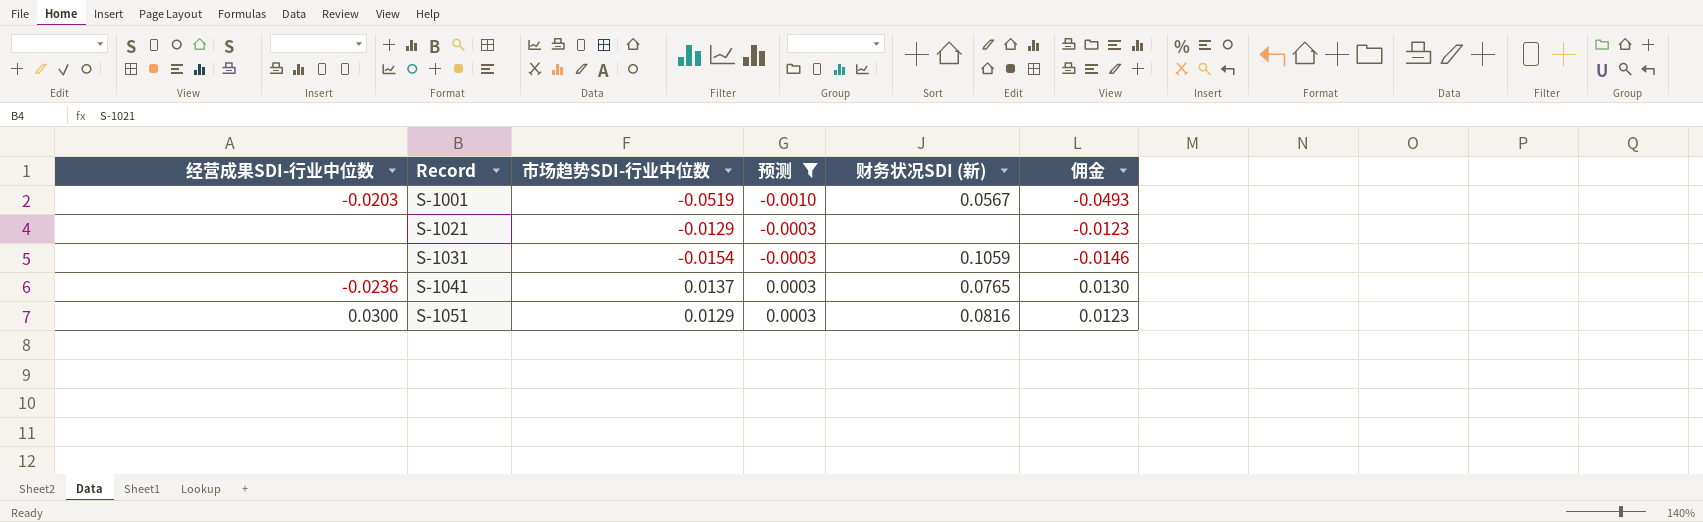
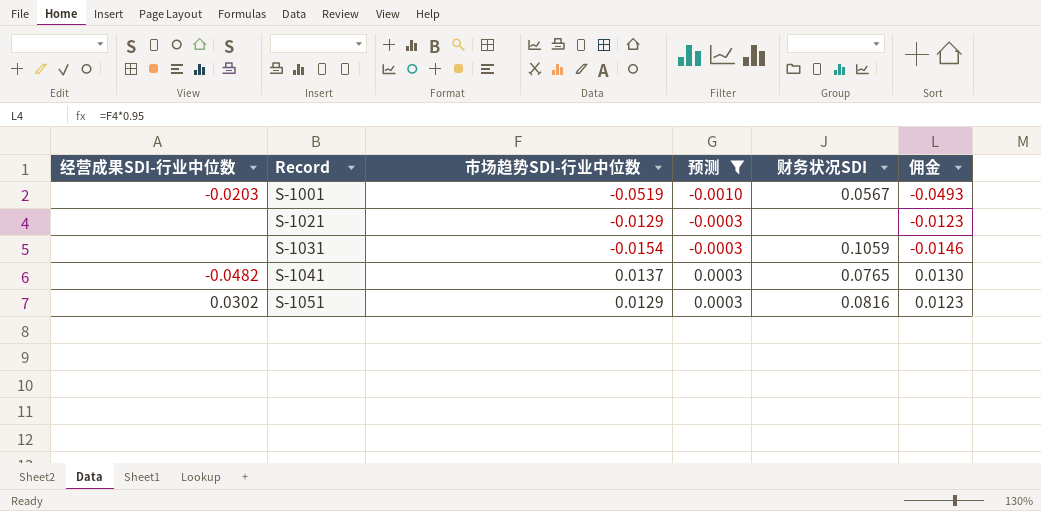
column name: 财务状况SDI (新) -> 财务状况SDI
S-1041 | 经营成果SDI-行业中位数: -0.0236 -> -0.0482
S-1051 | 经营成果SDI-行业中位数: 0.0300 -> 0.0302

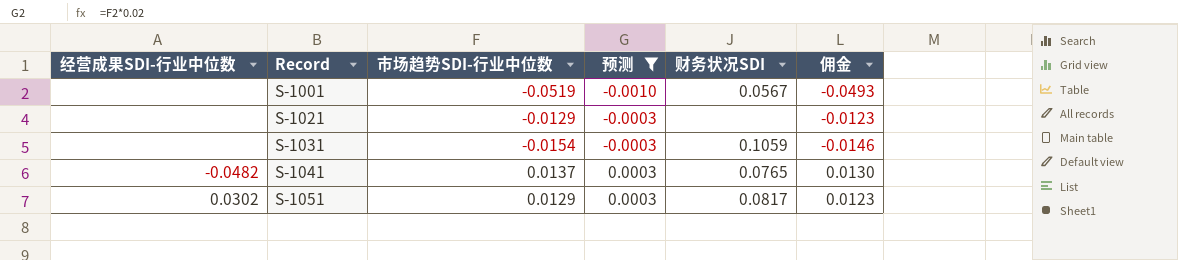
S-1001 | 经营成果SDI-行业中位数: -0.0203 -> none
S-1051 | 财务状况SDI: 0.0816 -> 0.0817

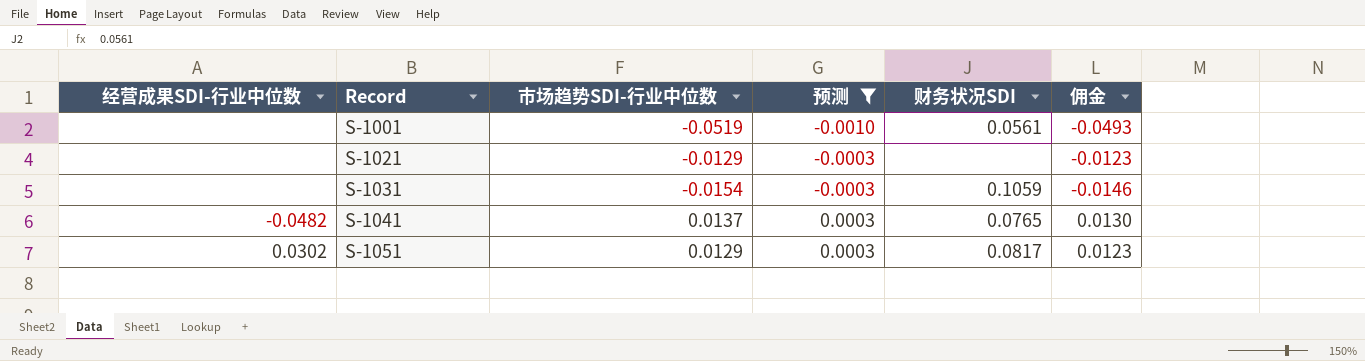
S-1001 | 财务状况SDI: 0.0567 -> 0.0561

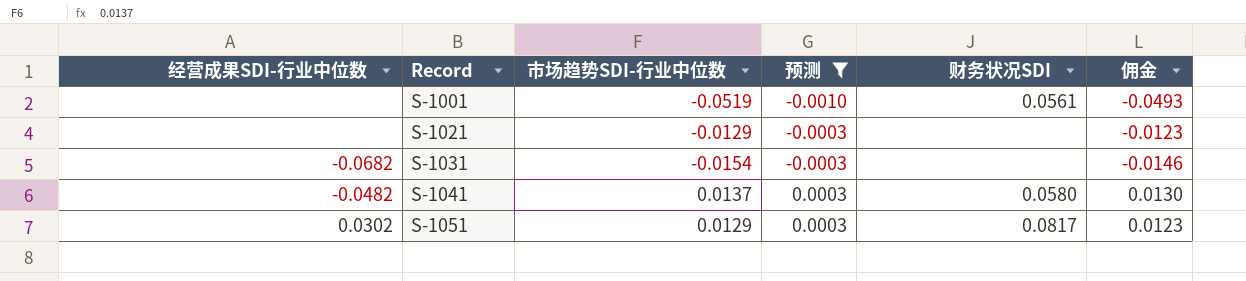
S-1031 | 经营成果SDI-行业中位数: none -> -0.0682
S-1031 | 财务状况SDI: 0.1059 -> none
S-1041 | 财务状况SDI: 0.0765 -> 0.0580

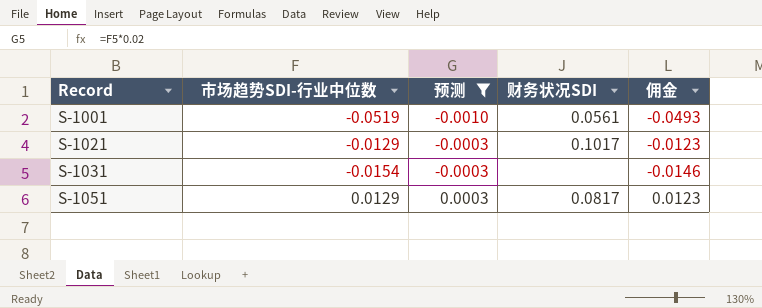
column 经营成果SDI-行业中位数 | position: 1 -> none
row S-1041: -0.0482 | 0.0137 | 0.0003 | 0.0580 | 0.0130 -> none
S-1021 | 财务状况SDI: none -> 0.1017

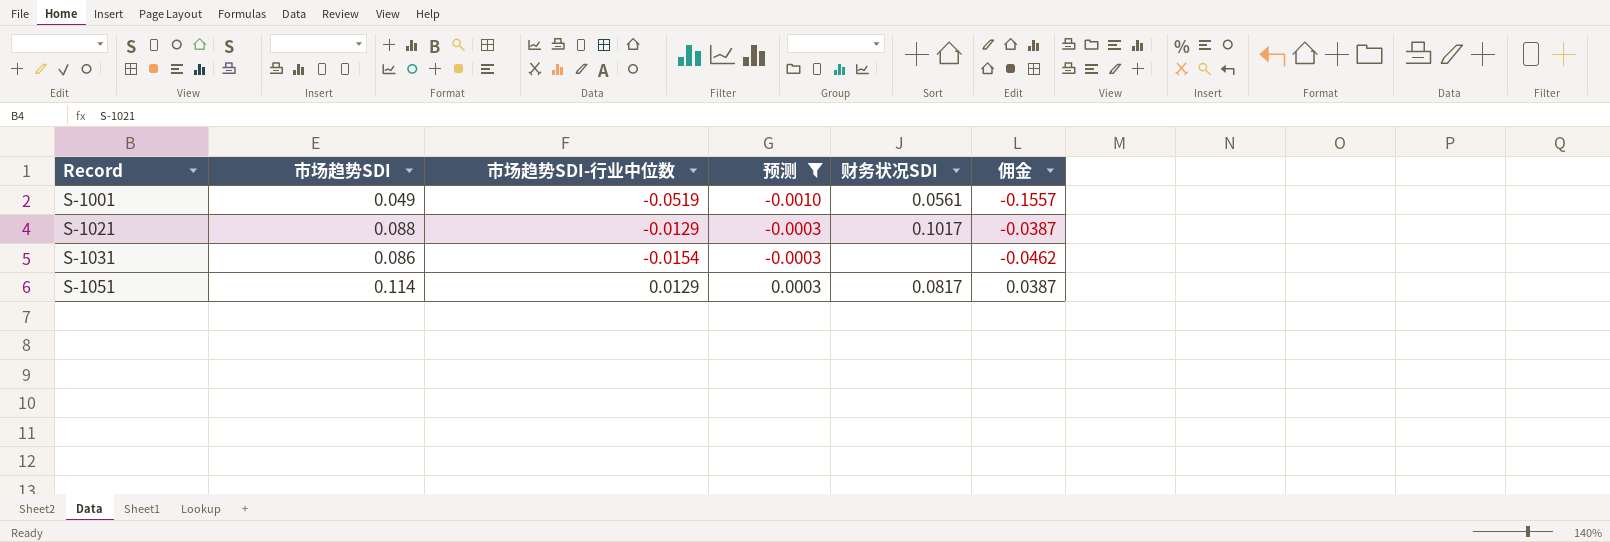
column 市场趋势SDI | position: none -> 2
column 佣金 | formula: [市场趋势SDI-行业中位数] * 0.95 -> [市场趋势SDI-行业中位数] * 3

